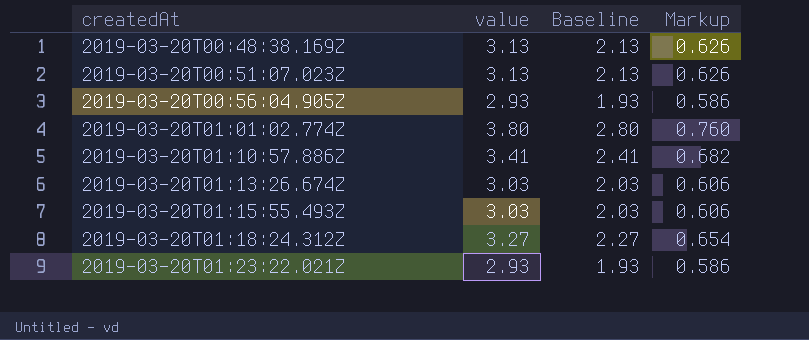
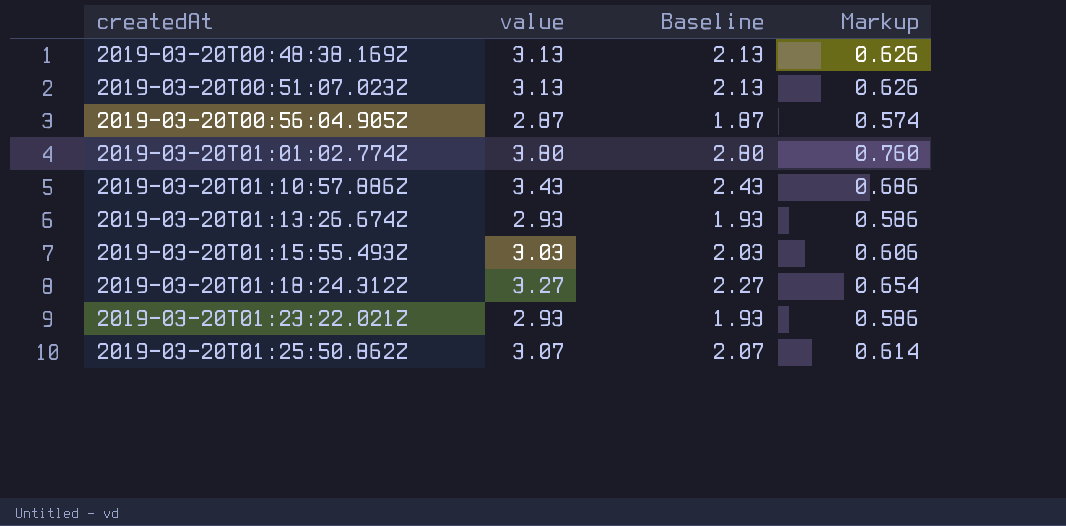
2019-03-20T00:56:04.905Z | value: 2.93 -> 2.87
2019-03-20T00:56:04.905Z | Baseline: 1.93 -> 1.87
2019-03-20T00:56:04.905Z | Markup: 0.586 -> 0.574
2019-03-20T01:10:57.886Z | value: 3.41 -> 3.43
2019-03-20T01:10:57.886Z | Baseline: 2.41 -> 2.43
2019-03-20T01:10:57.886Z | Markup: 0.682 -> 0.686
2019-03-20T01:13:26.674Z | value: 3.03 -> 2.93
2019-03-20T01:13:26.674Z | Baseline: 2.03 -> 1.93
2019-03-20T01:13:26.674Z | Markup: 0.606 -> 0.586
row 2019-03-20T01:25:50.862Z: none -> 3.07 | 2.07 | 0.614

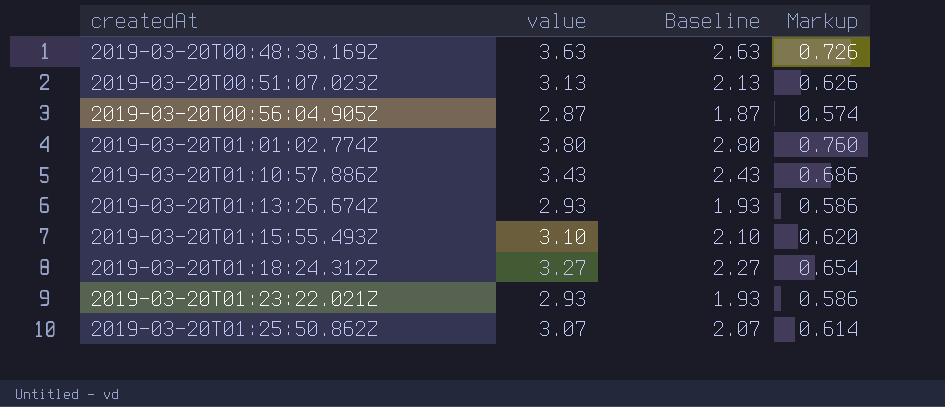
2019-03-20T00:48:38.169Z | value: 3.13 -> 3.63
2019-03-20T00:48:38.169Z | Baseline: 2.13 -> 2.63
2019-03-20T00:48:38.169Z | Markup: 0.626 -> 0.726
2019-03-20T01:15:55.493Z | value: 3.03 -> 3.10
2019-03-20T01:15:55.493Z | Baseline: 2.03 -> 2.10
2019-03-20T01:15:55.493Z | Markup: 0.606 -> 0.620

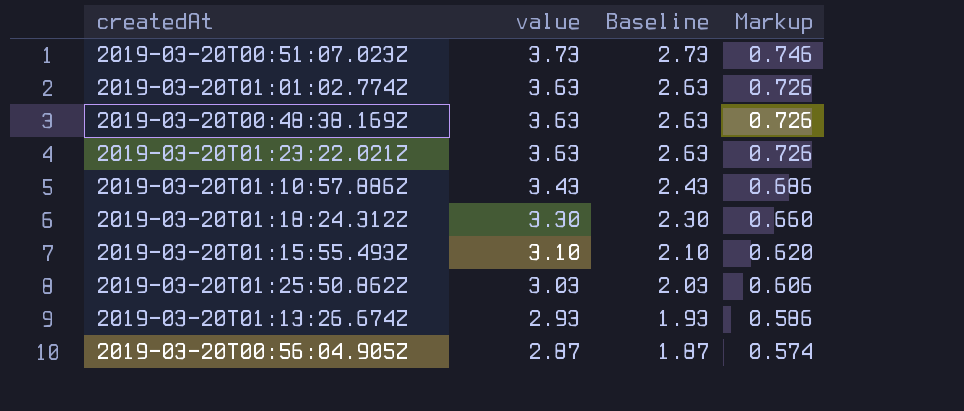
row order: createdAt ascending -> value descending
2019-03-20T00:51:07.023Z | value: 3.13 -> 3.73
2019-03-20T00:51:07.023Z | Baseline: 2.13 -> 2.73
2019-03-20T00:51:07.023Z | Markup: 0.626 -> 0.746
2019-03-20T01:01:02.774Z | value: 3.80 -> 3.63
2019-03-20T01:01:02.774Z | Baseline: 2.80 -> 2.63
2019-03-20T01:01:02.774Z | Markup: 0.760 -> 0.726
2019-03-20T01:23:22.021Z | value: 2.93 -> 3.63
2019-03-20T01:23:22.021Z | Baseline: 1.93 -> 2.63
2019-03-20T01:23:22.021Z | Markup: 0.586 -> 0.726
2019-03-20T01:18:24.312Z | value: 3.27 -> 3.30
2019-03-20T01:18:24.312Z | Baseline: 2.27 -> 2.30
2019-03-20T01:18:24.312Z | Markup: 0.654 -> 0.660
2019-03-20T01:25:50.862Z | value: 3.07 -> 3.03
2019-03-20T01:25:50.862Z | Baseline: 2.07 -> 2.03
2019-03-20T01:25:50.862Z | Markup: 0.614 -> 0.606

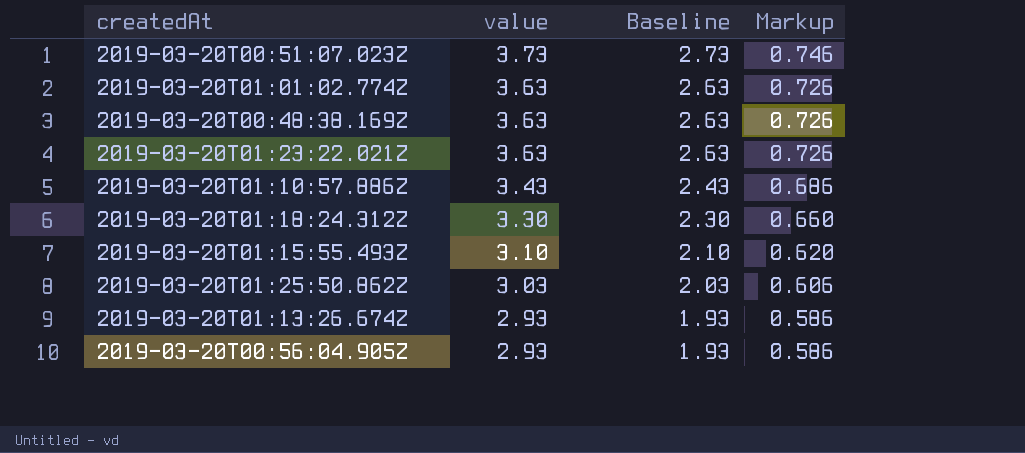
2019-03-20T00:56:04.905Z | value: 2.87 -> 2.93
2019-03-20T00:56:04.905Z | Baseline: 1.87 -> 1.93
2019-03-20T00:56:04.905Z | Markup: 0.574 -> 0.586

